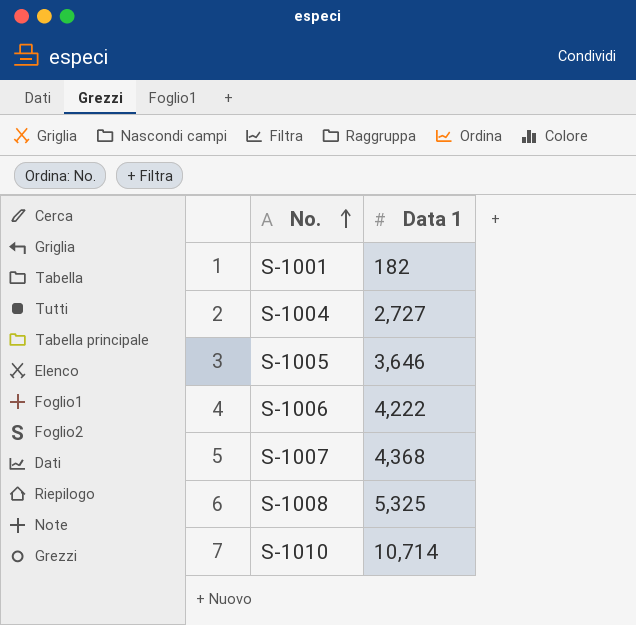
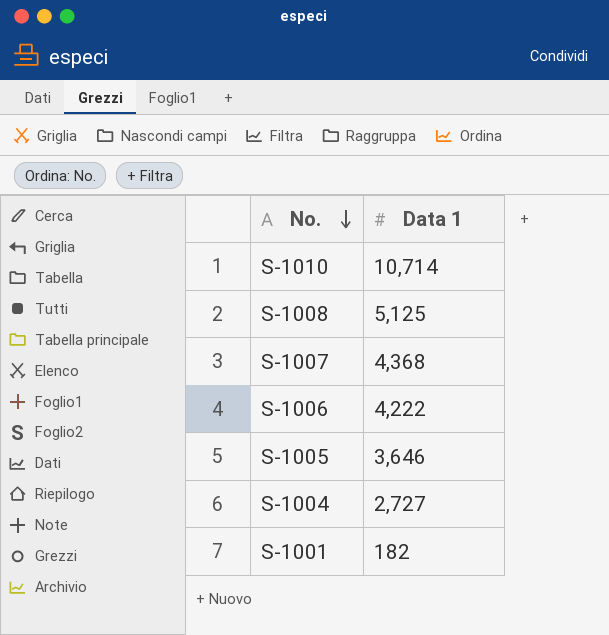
row order: No. ascending -> No. descending
S-1008 | Data 1: 5,325 -> 5,125

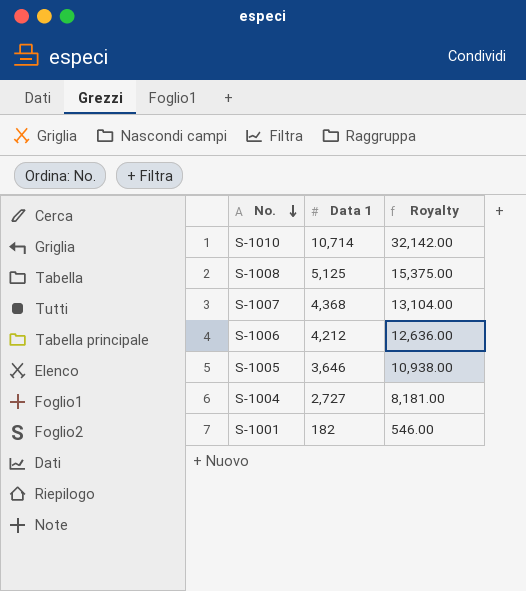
column Royalty | formula: none -> [Data 1] * 3
S-1006 | Data 1: 4,222 -> 4,212

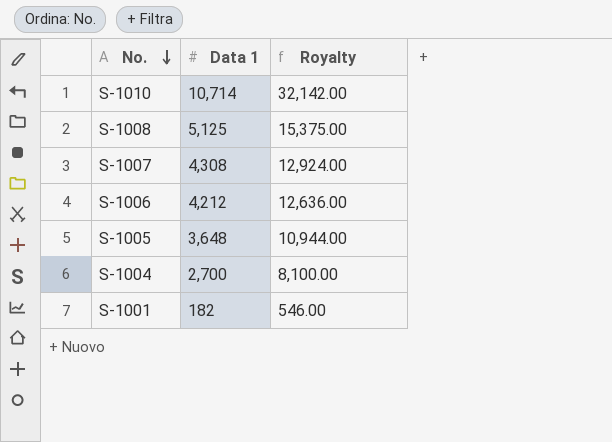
S-1007 | Data 1: 4,368 -> 4,308
S-1007 | Royalty: 13,104.00 -> 12,924.00
S-1005 | Data 1: 3,646 -> 3,648
S-1005 | Royalty: 10,938.00 -> 10,944.00
S-1004 | Data 1: 2,727 -> 2,700
S-1004 | Royalty: 8,181.00 -> 8,100.00

